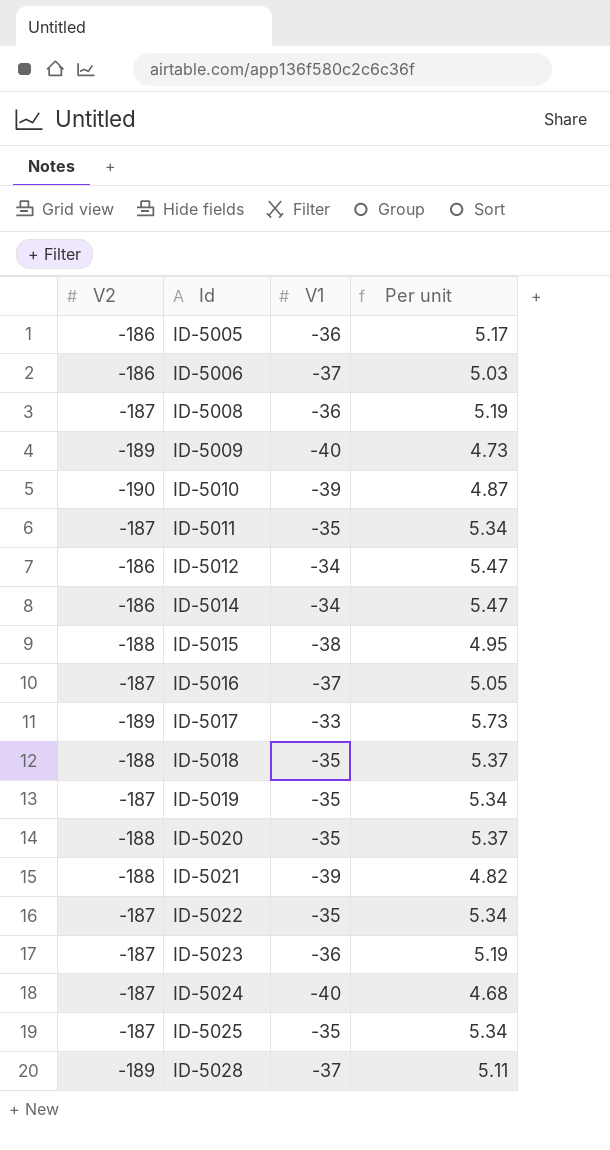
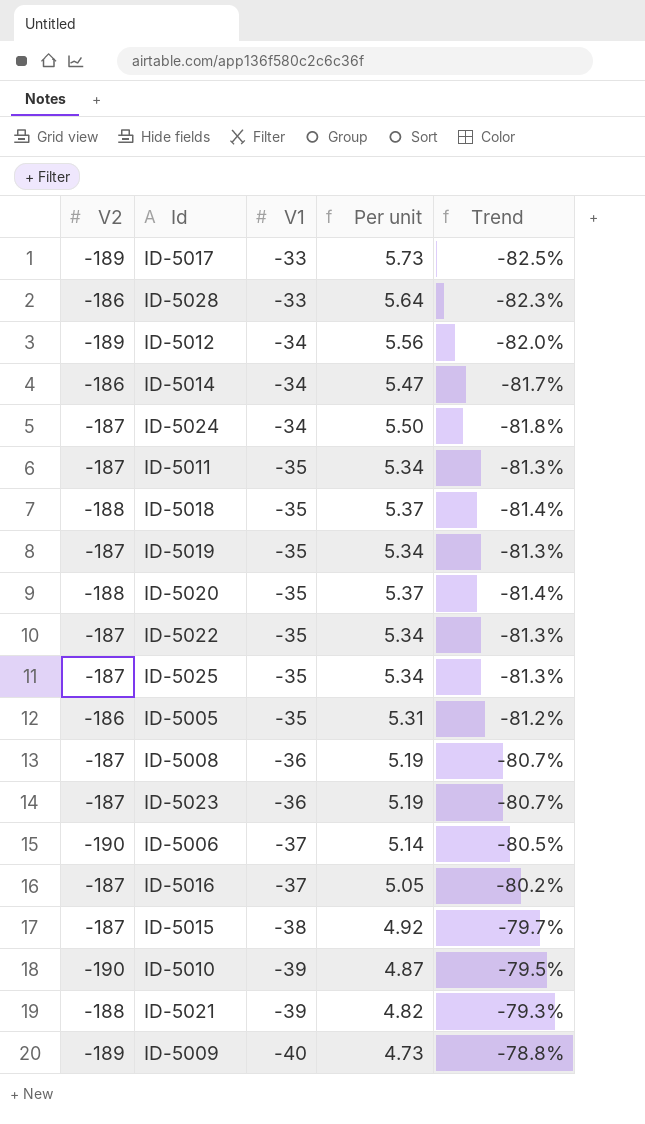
row order: Id ascending -> V1 descending
column Trend | formula: none -> ([V1] - [V2]) / [V2]
ID-5028 | V2: -189 -> -186
ID-5028 | V1: -37 -> -33
ID-5028 | Per unit: 5.11 -> 5.64
ID-5012 | V2: -186 -> -189
ID-5012 | Per unit: 5.47 -> 5.56
ID-5024 | V1: -40 -> -34
ID-5024 | Per unit: 4.68 -> 5.50
ID-5005 | V1: -36 -> -35
ID-5005 | Per unit: 5.17 -> 5.31
ID-5006 | V2: -186 -> -190
ID-5006 | Per unit: 5.03 -> 5.14
ID-5015 | V2: -188 -> -187
ID-5015 | Per unit: 4.95 -> 4.92

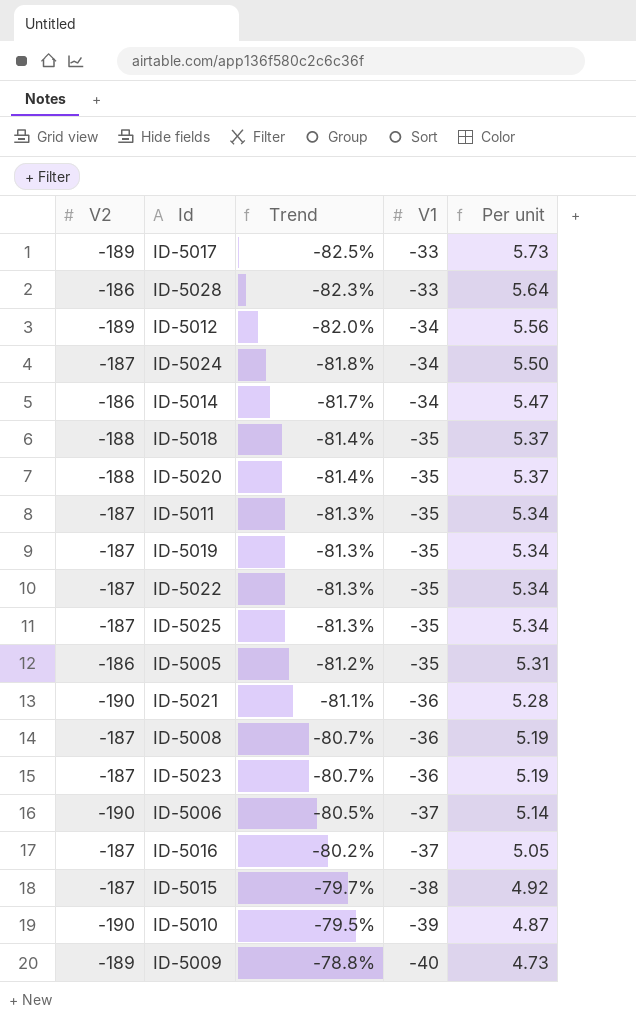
row order: V1 descending -> Trend ascending
column Trend | position: 5 -> 3
ID-5021 | V2: -188 -> -190
ID-5021 | Trend: -79.3% -> -81.1%
ID-5021 | V1: -39 -> -36
ID-5021 | Per unit: 4.82 -> 5.28

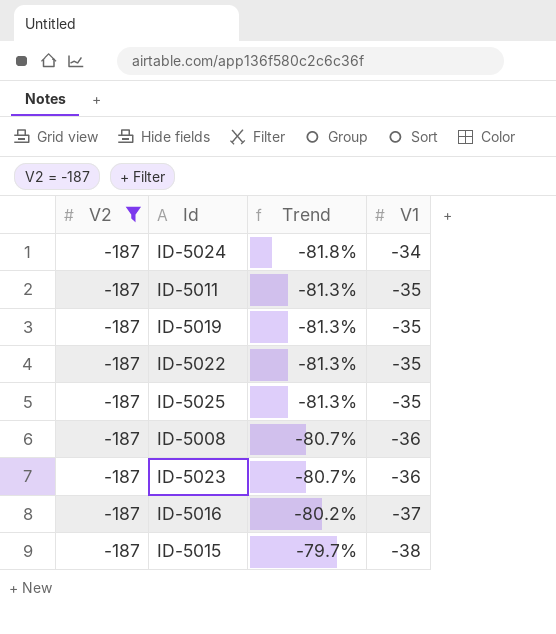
filter: none -> V2 = -187
column Per unit | formula: [V2] / [V1] -> none

